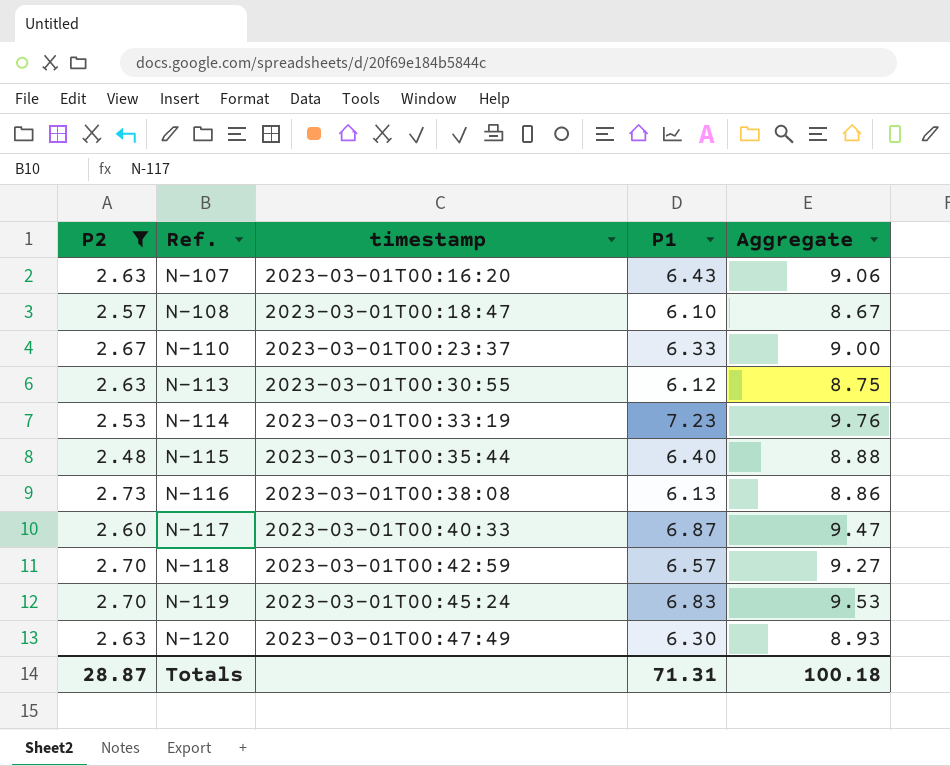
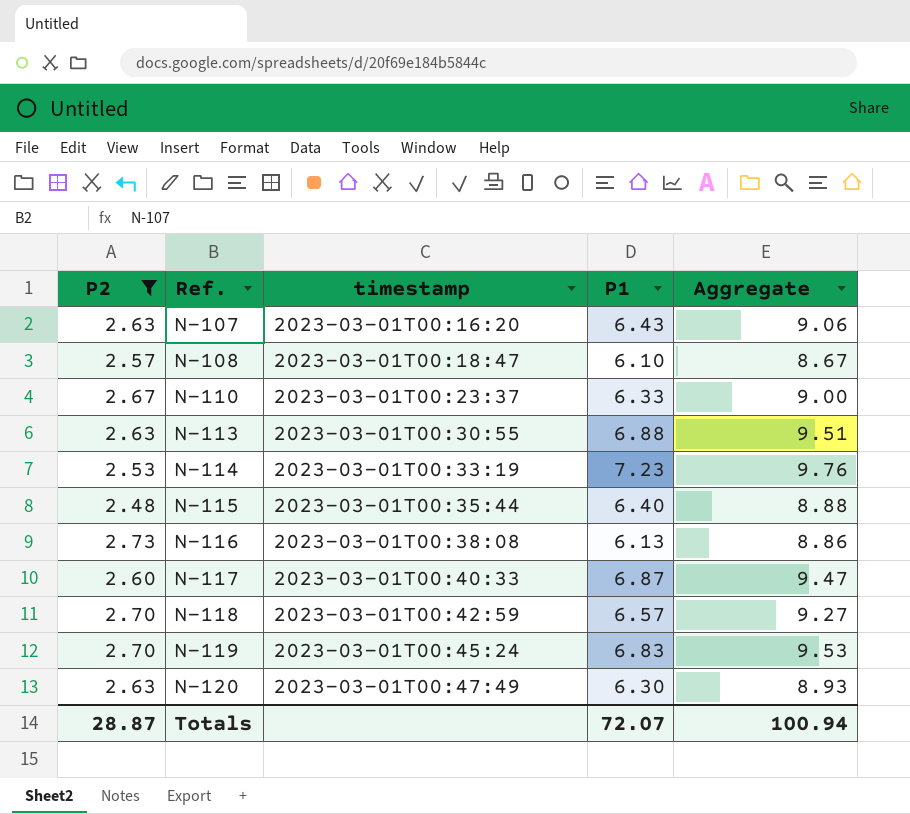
N-113 | P1: 6.12 -> 6.88
N-113 | Aggregate: 8.75 -> 9.51
Totals | P1: 71.31 -> 72.07
Totals | Aggregate: 100.18 -> 100.94

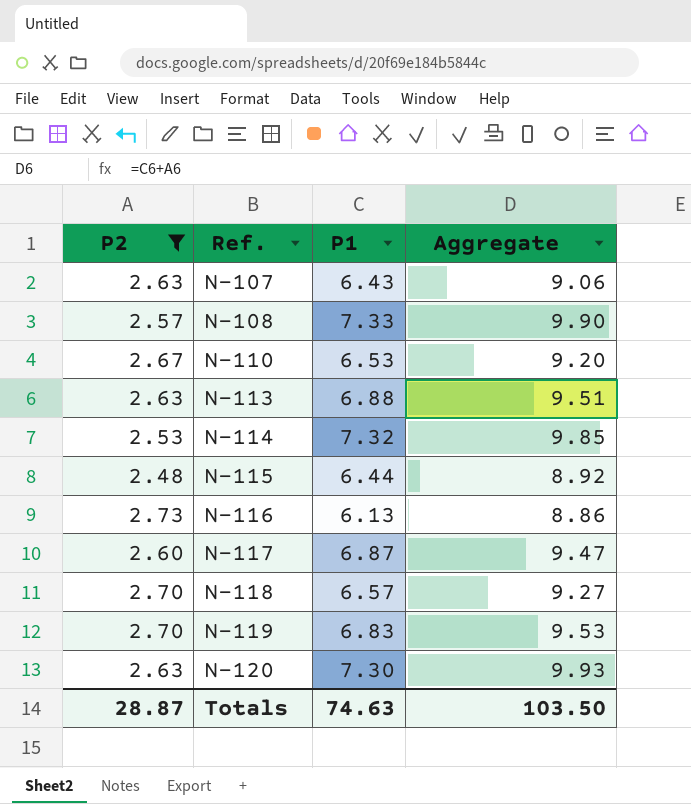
column timestamp | position: 3 -> none
N-108 | P1: 6.10 -> 7.33
N-108 | Aggregate: 8.67 -> 9.90
N-110 | P1: 6.33 -> 6.53
N-110 | Aggregate: 9.00 -> 9.20
N-114 | P1: 7.23 -> 7.32
N-114 | Aggregate: 9.76 -> 9.85
N-115 | P1: 6.40 -> 6.44
N-115 | Aggregate: 8.88 -> 8.92
N-120 | P1: 6.30 -> 7.30
N-120 | Aggregate: 8.93 -> 9.93
Totals | P1: 72.07 -> 74.63
Totals | Aggregate: 100.94 -> 103.50

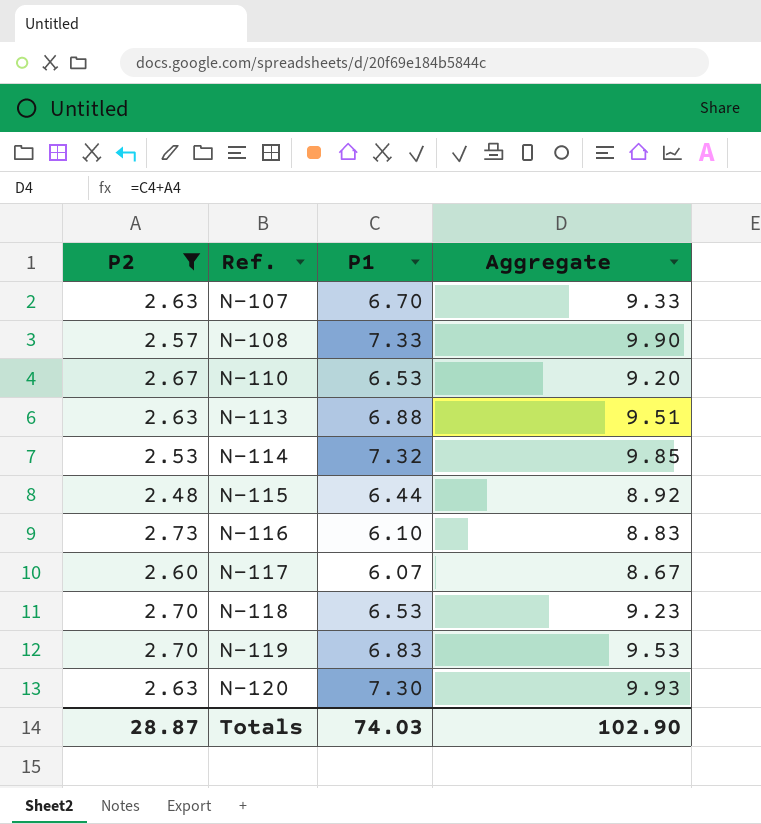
N-107 | P1: 6.43 -> 6.70
N-107 | Aggregate: 9.06 -> 9.33
N-116 | P1: 6.13 -> 6.10
N-116 | Aggregate: 8.86 -> 8.83
N-117 | P1: 6.87 -> 6.07
N-117 | Aggregate: 9.47 -> 8.67
N-118 | P1: 6.57 -> 6.53
N-118 | Aggregate: 9.27 -> 9.23
Totals | P1: 74.63 -> 74.03
Totals | Aggregate: 103.50 -> 102.90

